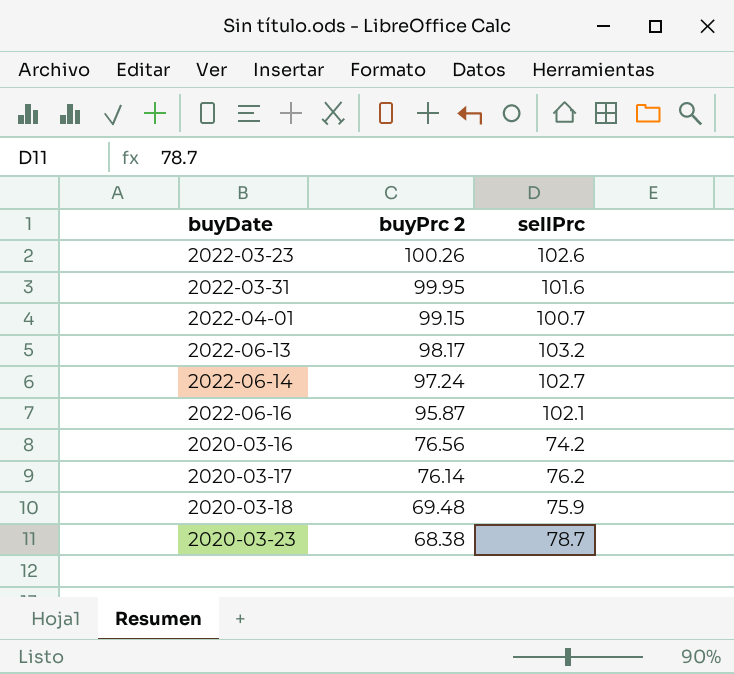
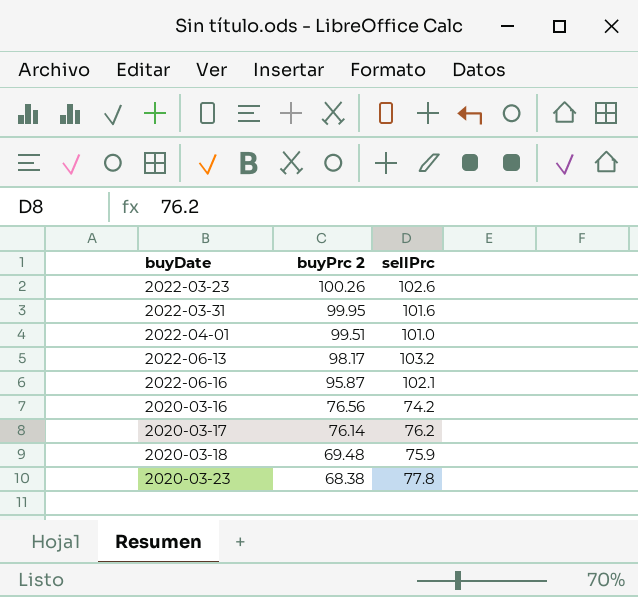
row 2022-06-14: 97.24 | 102.7 -> none
2022-04-01 | buyPrc 2: 99.15 -> 99.51
2022-04-01 | sellPrc: 100.7 -> 101.0
2020-03-23 | sellPrc: 78.7 -> 77.8

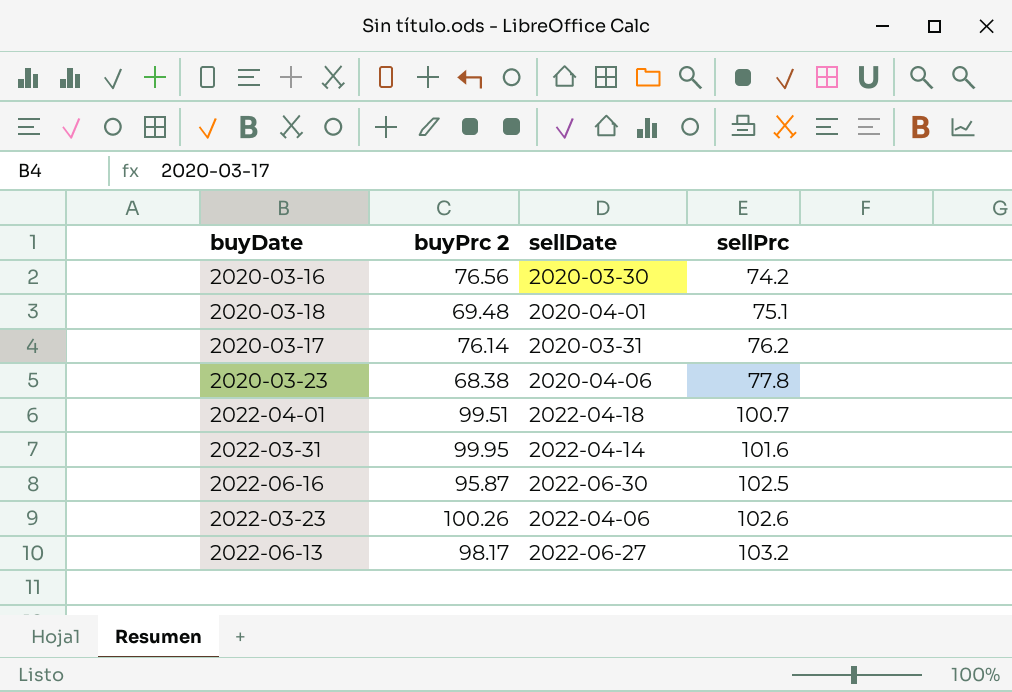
row order: buyPrc 2 descending -> sellPrc ascending
column sellDate | position: none -> 3
2020-03-18 | sellPrc: 75.9 -> 75.1
2022-04-01 | sellPrc: 101.0 -> 100.7
2022-06-16 | sellPrc: 102.1 -> 102.5

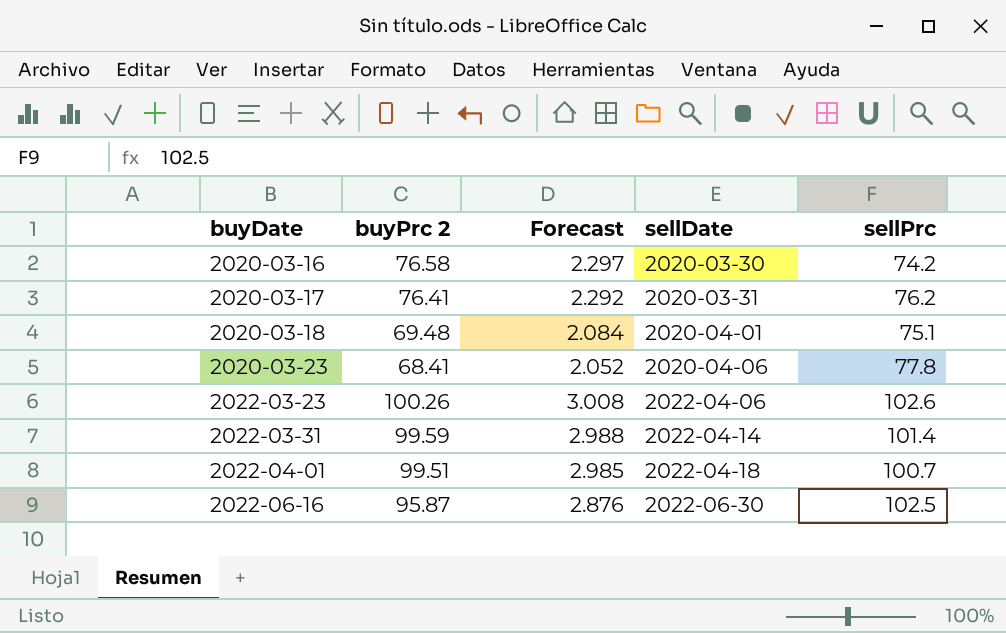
row order: sellPrc ascending -> buyDate ascending
column Forecast | formula: none -> [buyPrc 2] * 0.03
row 2022-06-13: 98.17 | 2022-06-27 | 103.2 -> none
2020-03-16 | buyPrc 2: 76.56 -> 76.58
2020-03-17 | buyPrc 2: 76.14 -> 76.41
2020-03-23 | buyPrc 2: 68.38 -> 68.41
2022-03-31 | buyPrc 2: 99.95 -> 99.59
2022-03-31 | sellPrc: 101.6 -> 101.4

